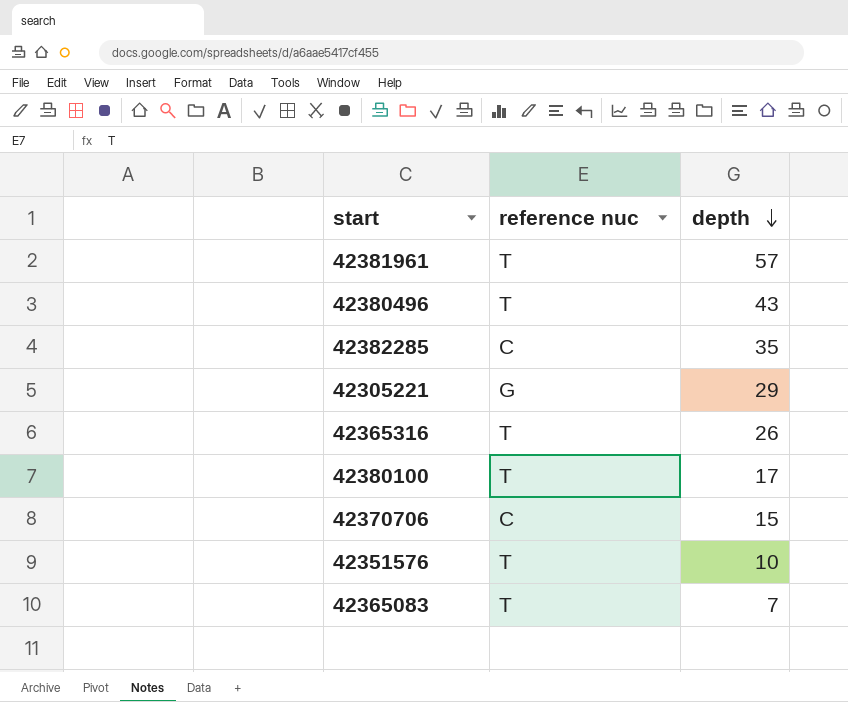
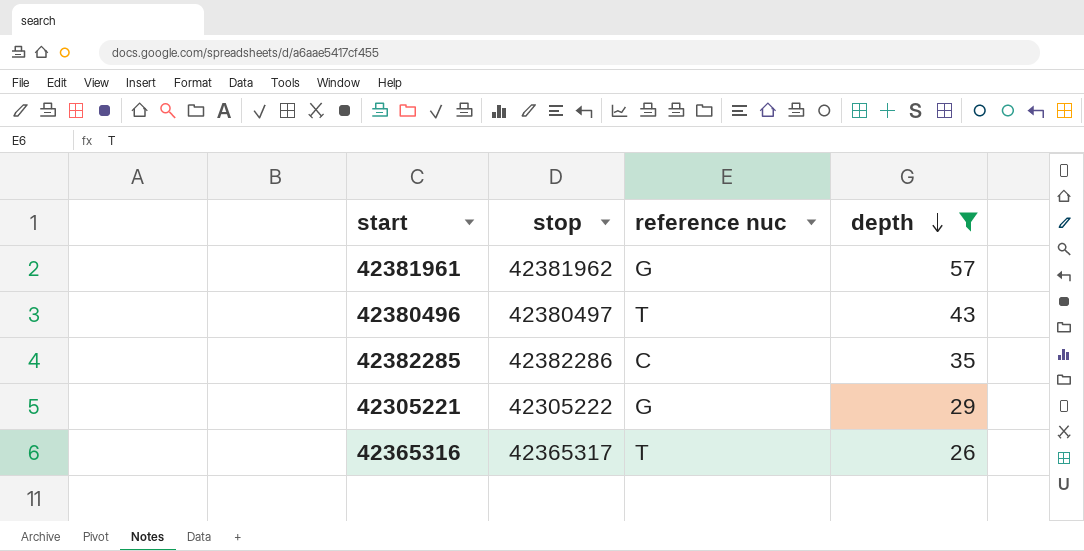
filter: none -> depth >= 26
column stop | position: none -> 2
42381961 | reference nuc: T -> G

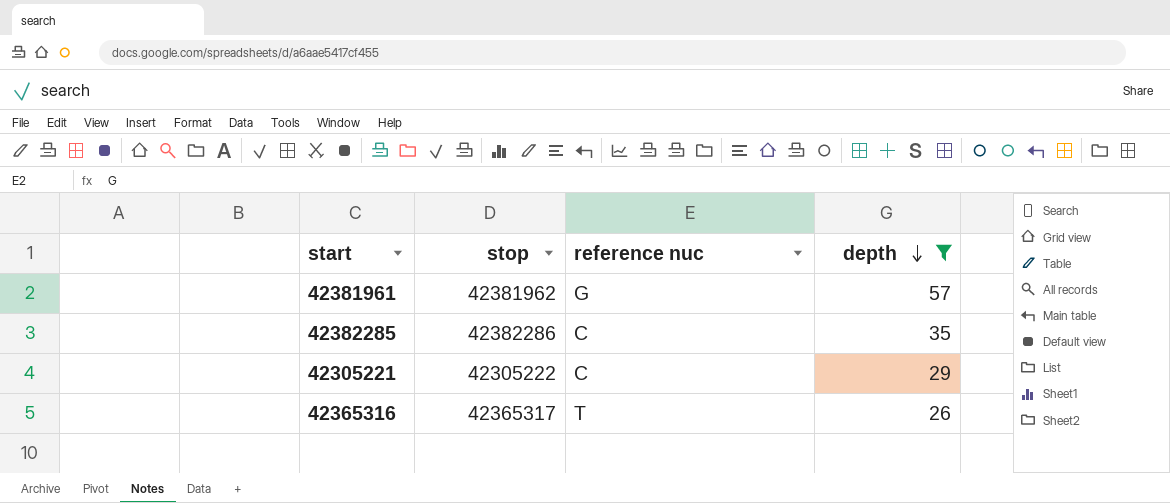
row 42380496: 42380497 | T | 43 -> none
42305221 | reference nuc: G -> C

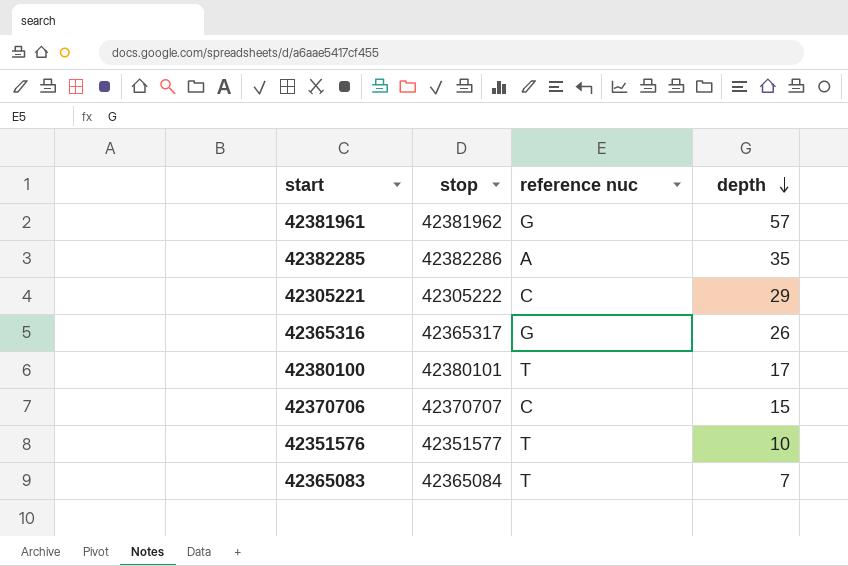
filter: depth >= 26 -> none
42382285 | reference nuc: C -> A
42365316 | reference nuc: T -> G

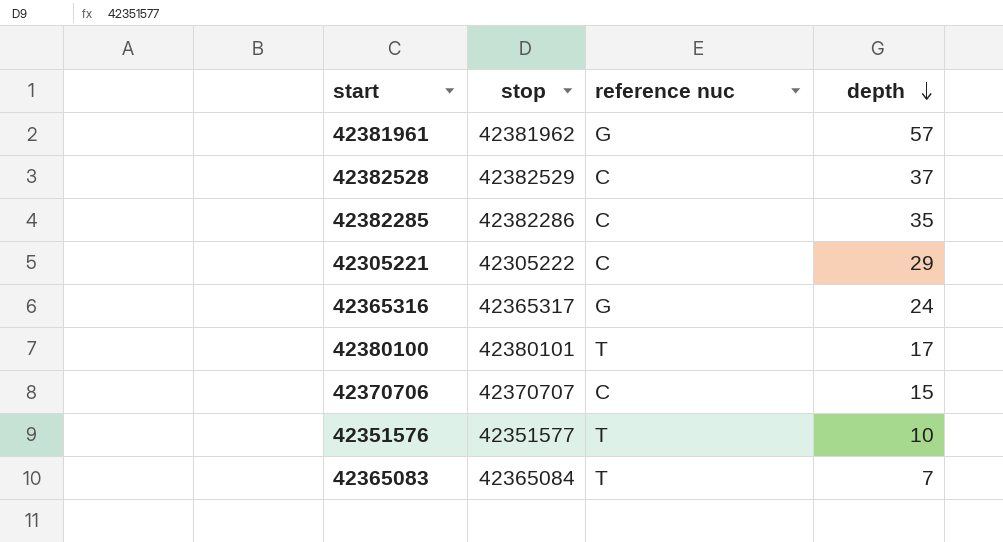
row 42382528: none -> 42382529 | C | 37
42382285 | reference nuc: A -> C
42365316 | depth: 26 -> 24

